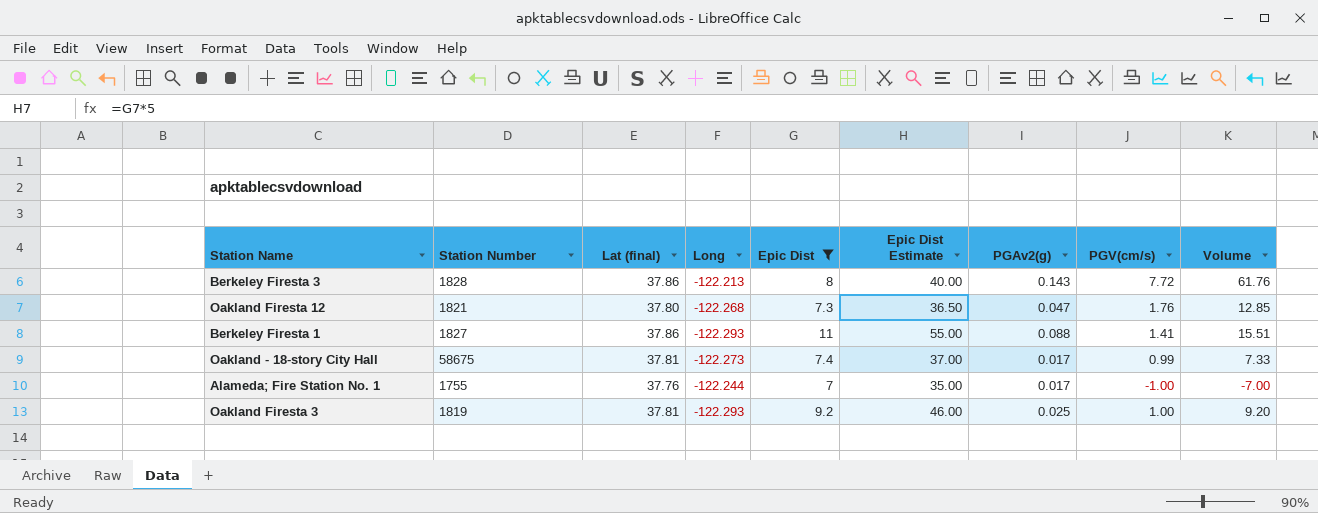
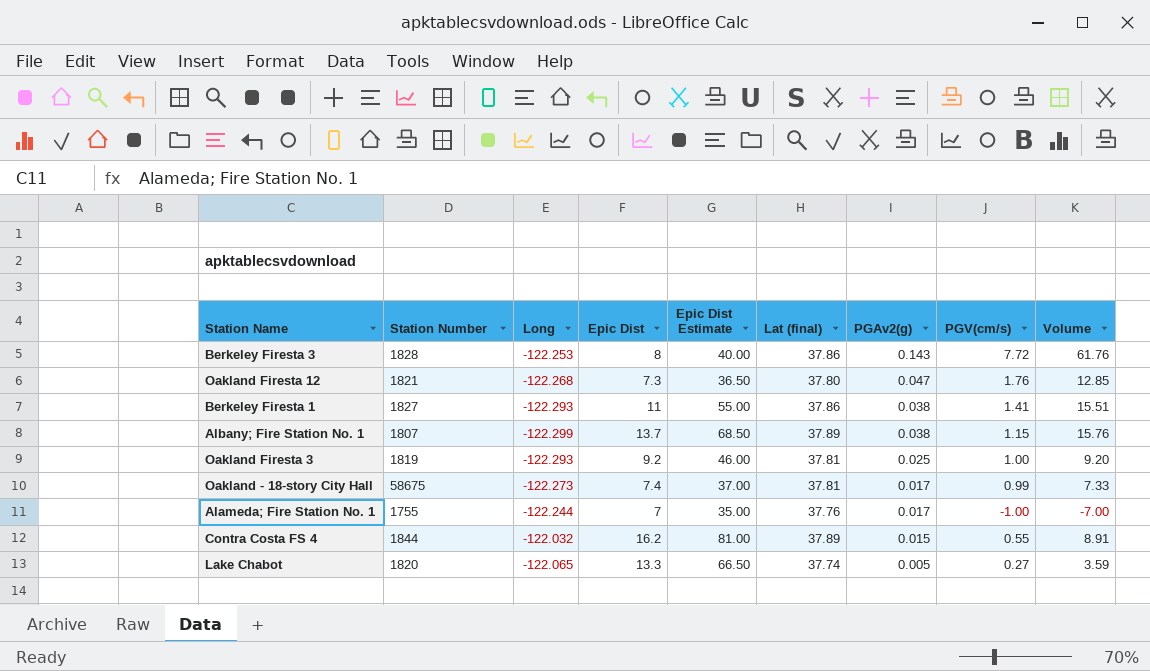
filter: Epic Dist <= 11 -> none
row order: none -> PGAv2(g) descending
column Lat (final) | position: 3 -> 6
Berkeley Firesta 3 | Long: -122.213 -> -122.253
Berkeley Firesta 1 | PGAv2(g): 0.088 -> 0.038

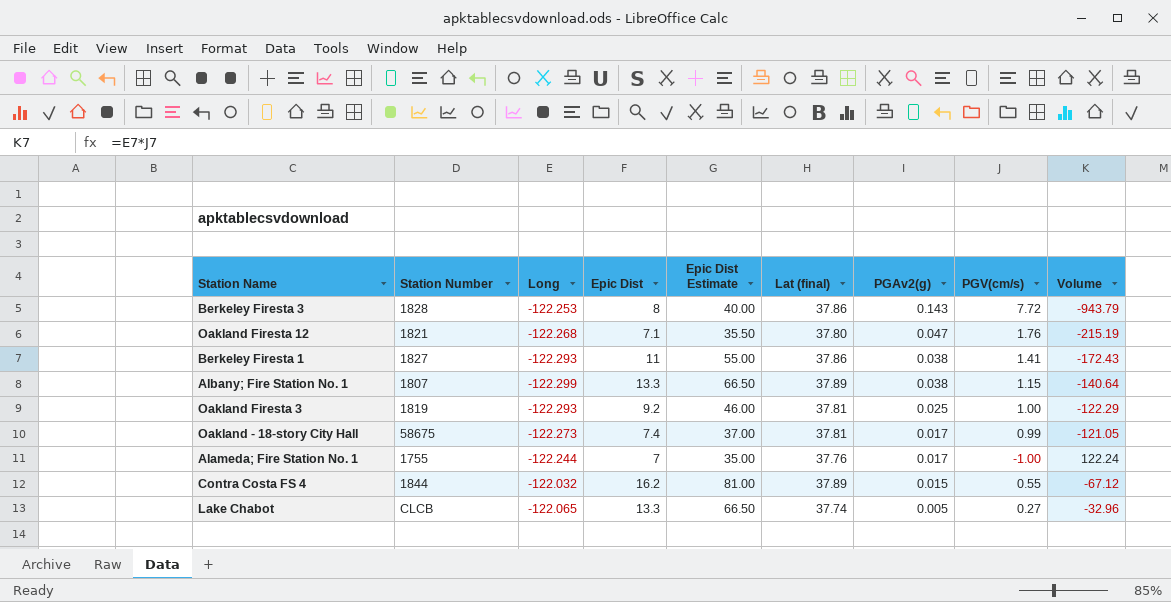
column Volume | formula: [Epic Dist] * [PGV(cm/s)] -> [Long] * [PGV(cm/s)]
Oakland Firesta 12 | Epic Dist: 7.3 -> 7.1
Oakland Firesta 12 | Epic Dist Estimate: 36.50 -> 35.50
Albany; Fire Station No. 1 | Epic Dist: 13.7 -> 13.3
Albany; Fire Station No. 1 | Epic Dist Estimate: 68.50 -> 66.50
Lake Chabot | Station Number: 1820 -> CLCB

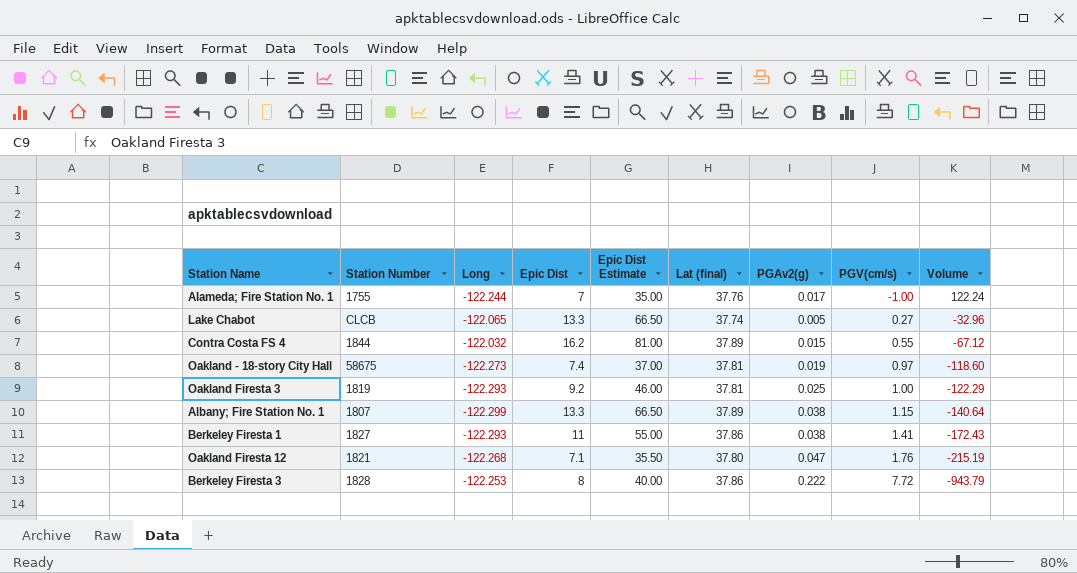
row order: PGAv2(g) descending -> PGV(cm/s) ascending
Oakland - 18-story City Hall | PGAv2(g): 0.017 -> 0.019
Oakland - 18-story City Hall | PGV(cm/s): 0.99 -> 0.97
Oakland - 18-story City Hall | Volume: -121.05 -> -118.60
Berkeley Firesta 3 | PGAv2(g): 0.143 -> 0.222

